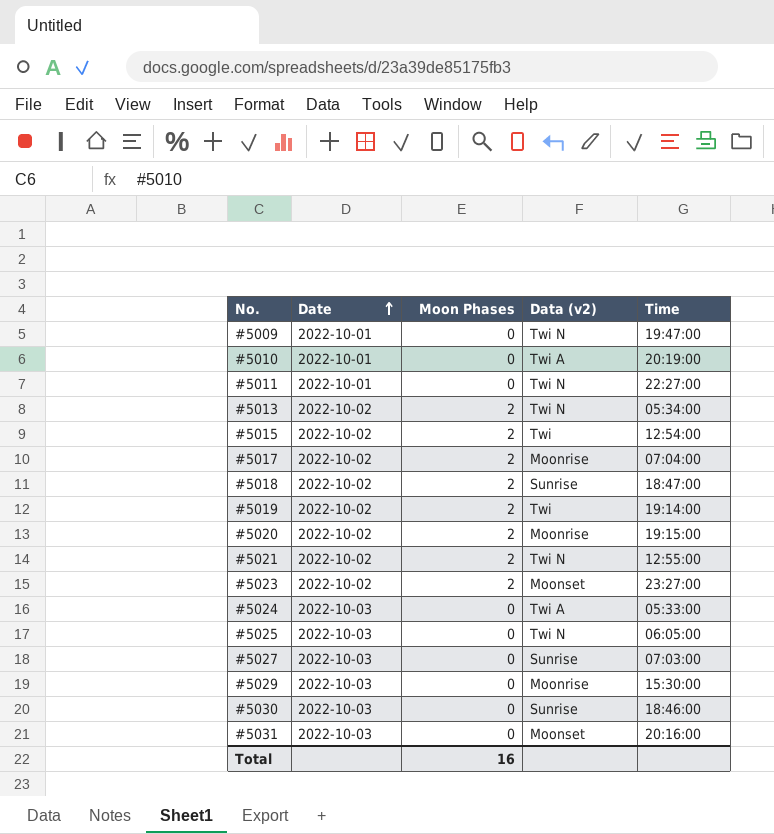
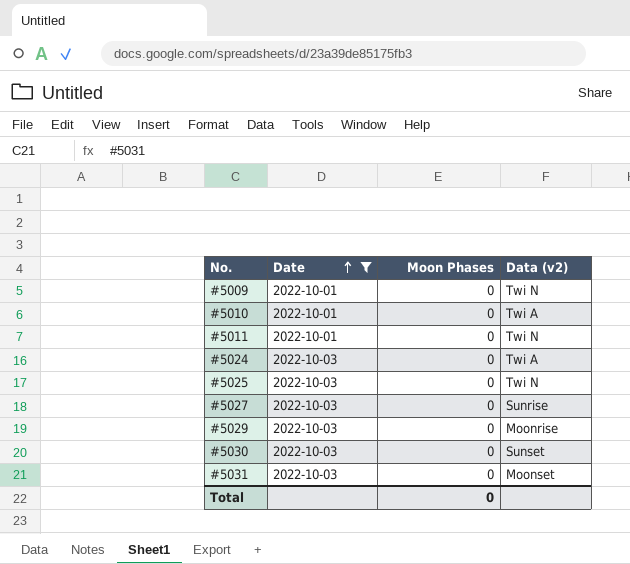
filter: none -> Date != 2022-10-02
column Time | position: 5 -> none
#5030 | Data (v2): Sunrise -> Sunset
Total | Moon Phases: 16 -> 0

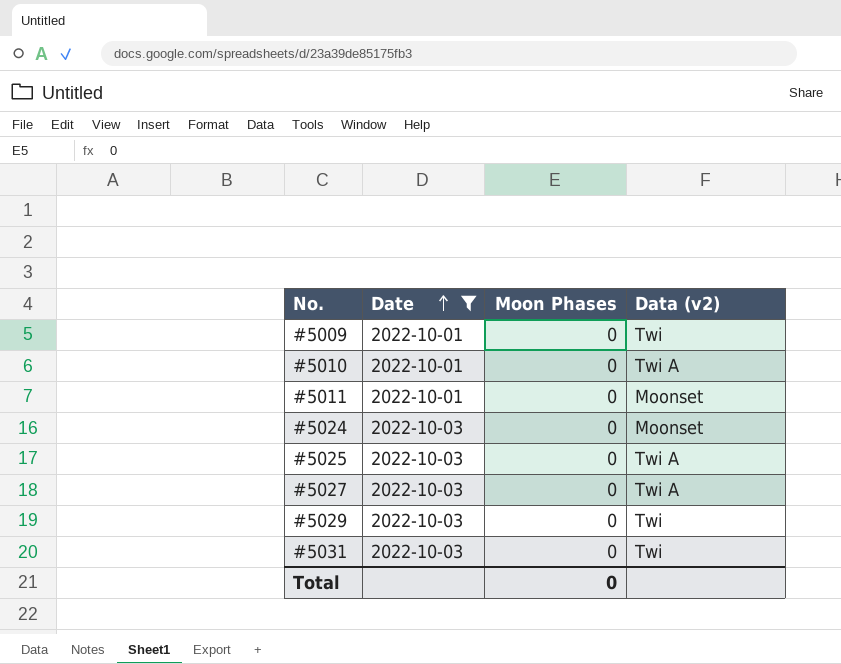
row #5030: 2022-10-03 | 0 | Sunset -> none
#5009 | Data (v2): Twi N -> Twi
#5011 | Data (v2): Twi N -> Moonset
#5024 | Data (v2): Twi A -> Moonset
#5025 | Data (v2): Twi N -> Twi A
#5027 | Data (v2): Sunrise -> Twi A
#5029 | Data (v2): Moonrise -> Twi
#5031 | Data (v2): Moonset -> Twi

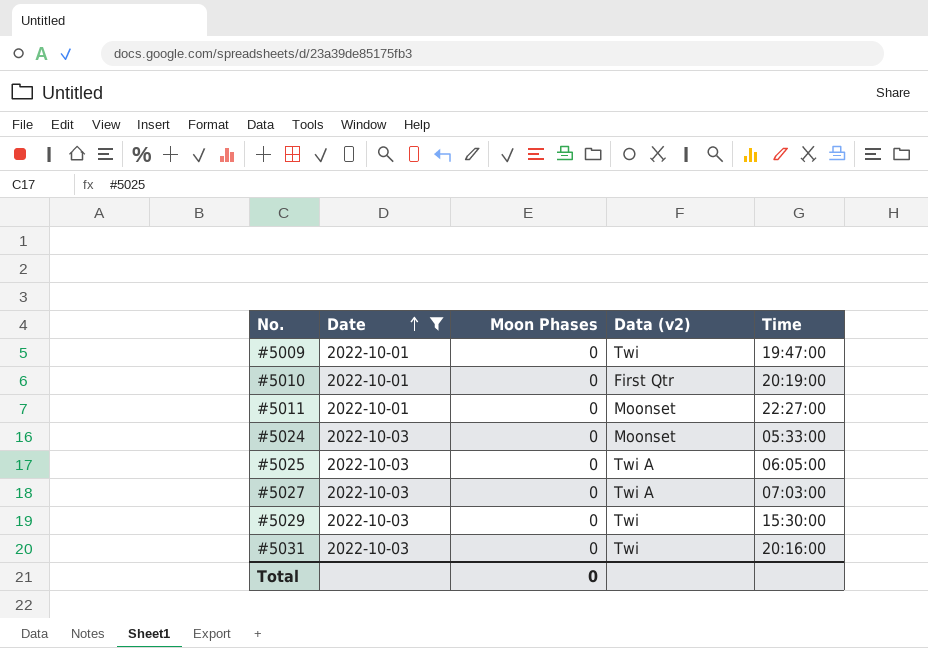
column Time | position: none -> 5
#5010 | Data (v2): Twi A -> First Qtr

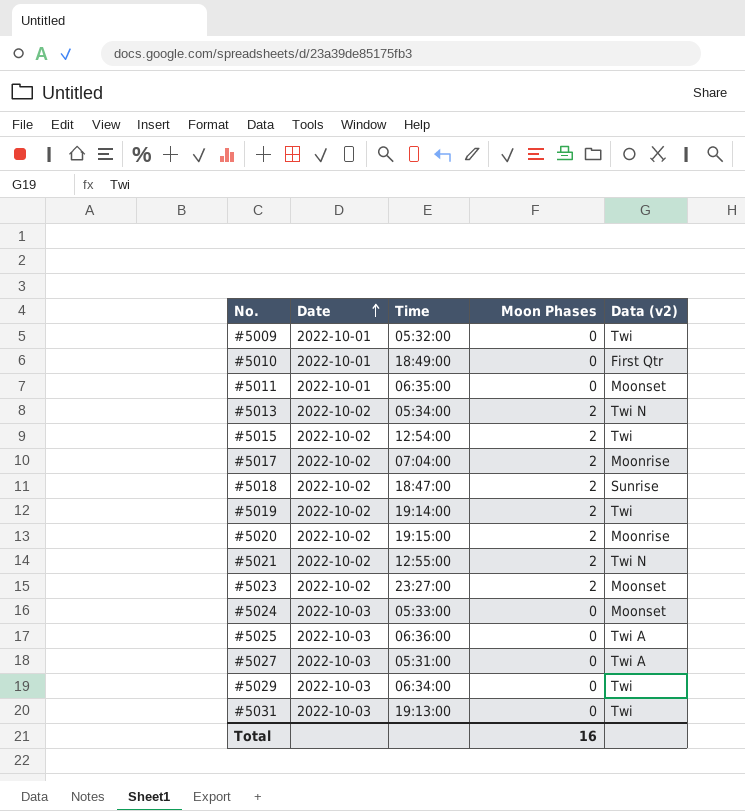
filter: Date != 2022-10-02 -> none
column Time | position: 5 -> 3
#5009 | Time: 19:47:00 -> 05:32:00
#5010 | Time: 20:19:00 -> 18:49:00
#5011 | Time: 22:27:00 -> 06:35:00
#5025 | Time: 06:05:00 -> 06:36:00
#5027 | Time: 07:03:00 -> 05:31:00
#5029 | Time: 15:30:00 -> 06:34:00
#5031 | Time: 20:16:00 -> 19:13:00
Total | Moon Phases: 0 -> 16

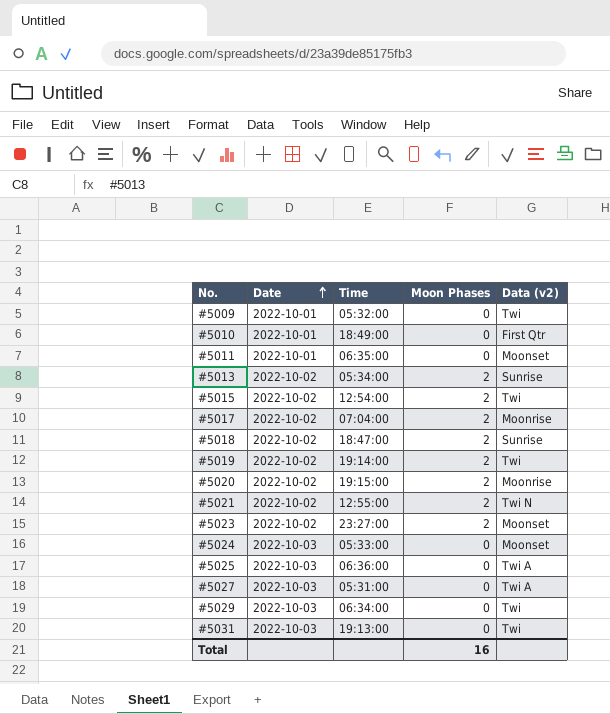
#5013 | Data (v2): Twi N -> Sunrise

